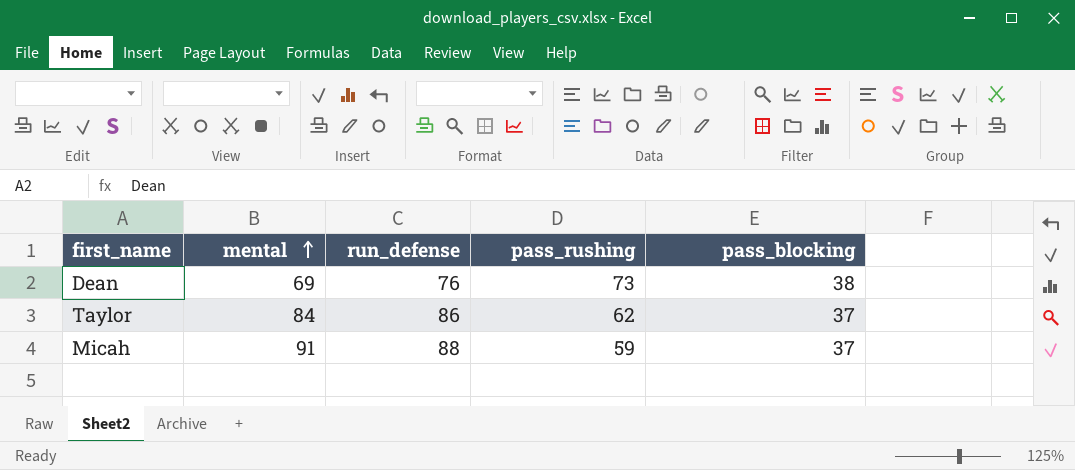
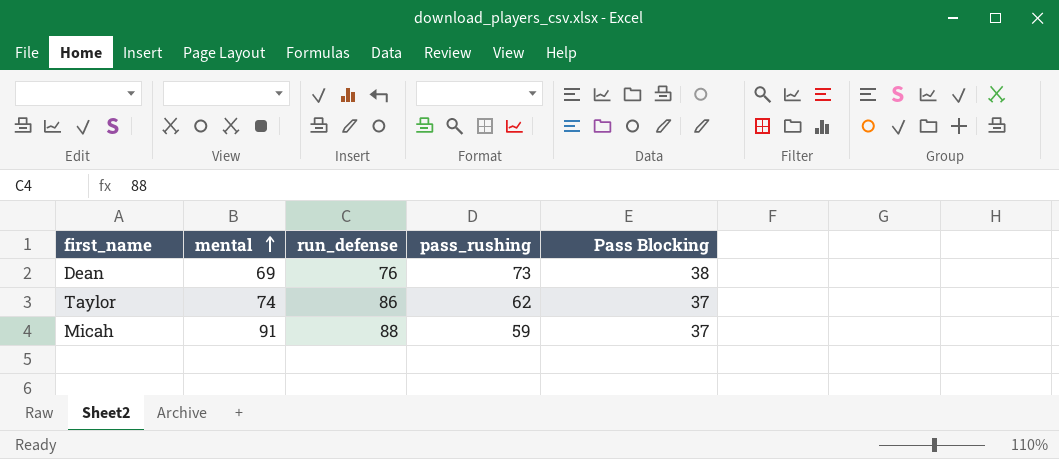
column name: pass_blocking -> Pass Blocking
Taylor | mental: 84 -> 74

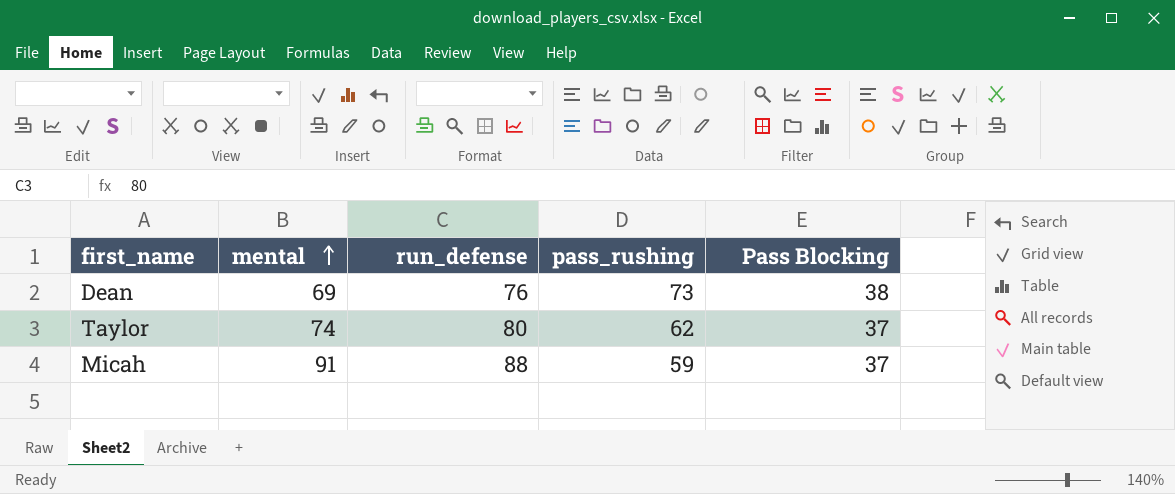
Taylor | run_defense: 86 -> 80

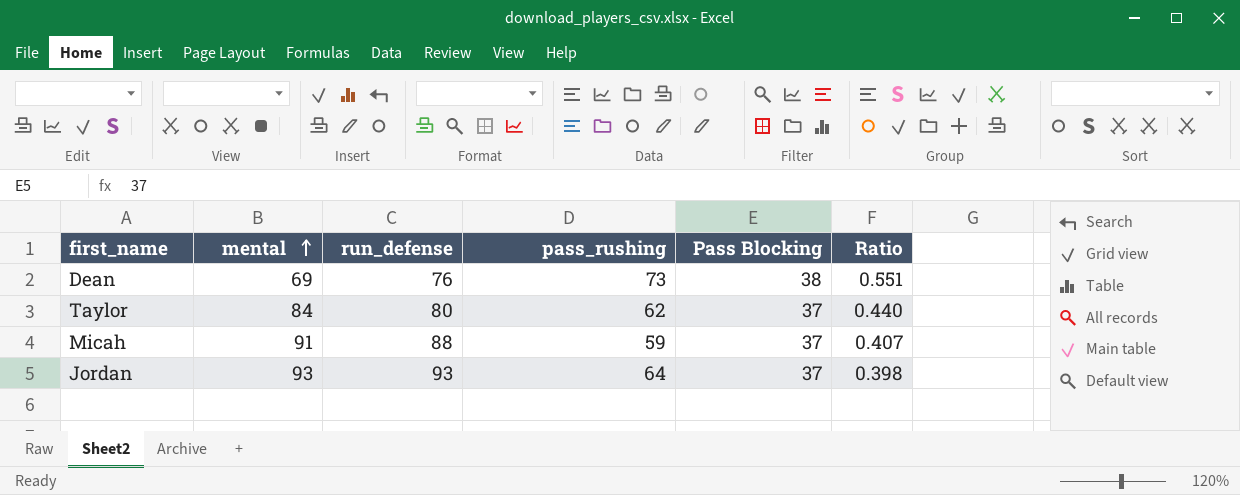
column Ratio | formula: none -> [Pass Blocking] / [mental]
Taylor | mental: 74 -> 84
row Jordan: none -> 93 | 93 | 64 | 37 | 0.398

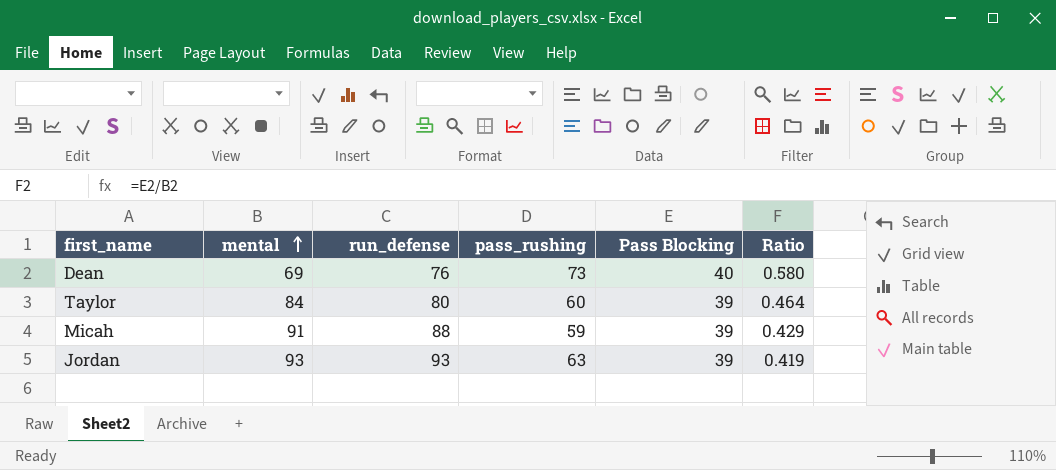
Dean | Pass Blocking: 38 -> 40
Dean | Ratio: 0.551 -> 0.580
Taylor | pass_rushing: 62 -> 60
Taylor | Pass Blocking: 37 -> 39
Taylor | Ratio: 0.440 -> 0.464
Micah | Pass Blocking: 37 -> 39
Micah | Ratio: 0.407 -> 0.429
Jordan | pass_rushing: 64 -> 63
Jordan | Pass Blocking: 37 -> 39
Jordan | Ratio: 0.398 -> 0.419

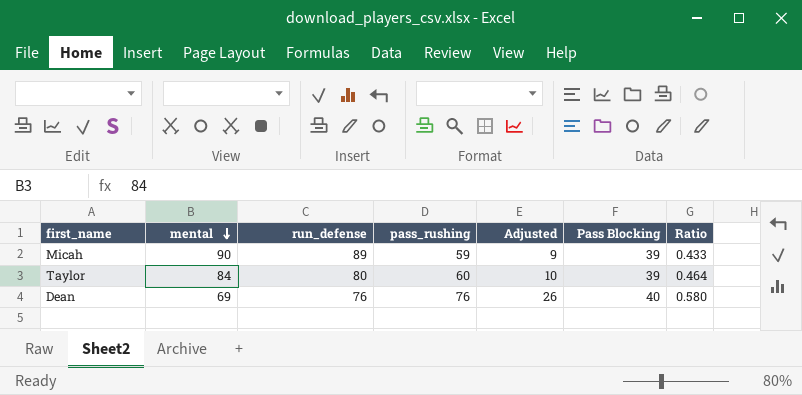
row order: mental ascending -> mental descending
column Adjusted | formula: none -> [pass_rushing] - 50
row Jordan: 93 | 93 | 63 | 39 | 0.419 -> none
Micah | mental: 91 -> 90
Micah | run_defense: 88 -> 89
Micah | Ratio: 0.429 -> 0.433
Dean | pass_rushing: 73 -> 76

